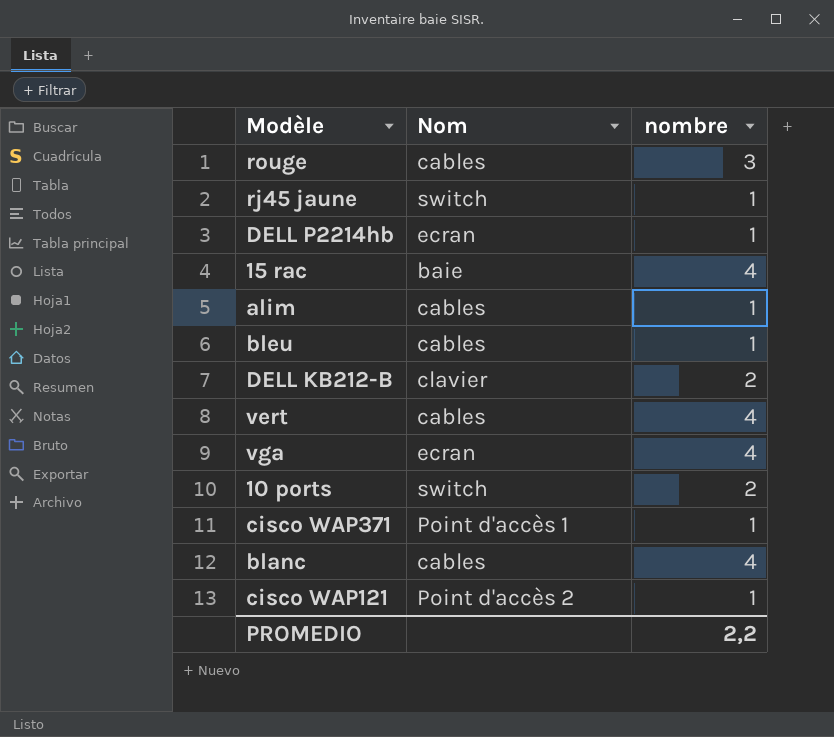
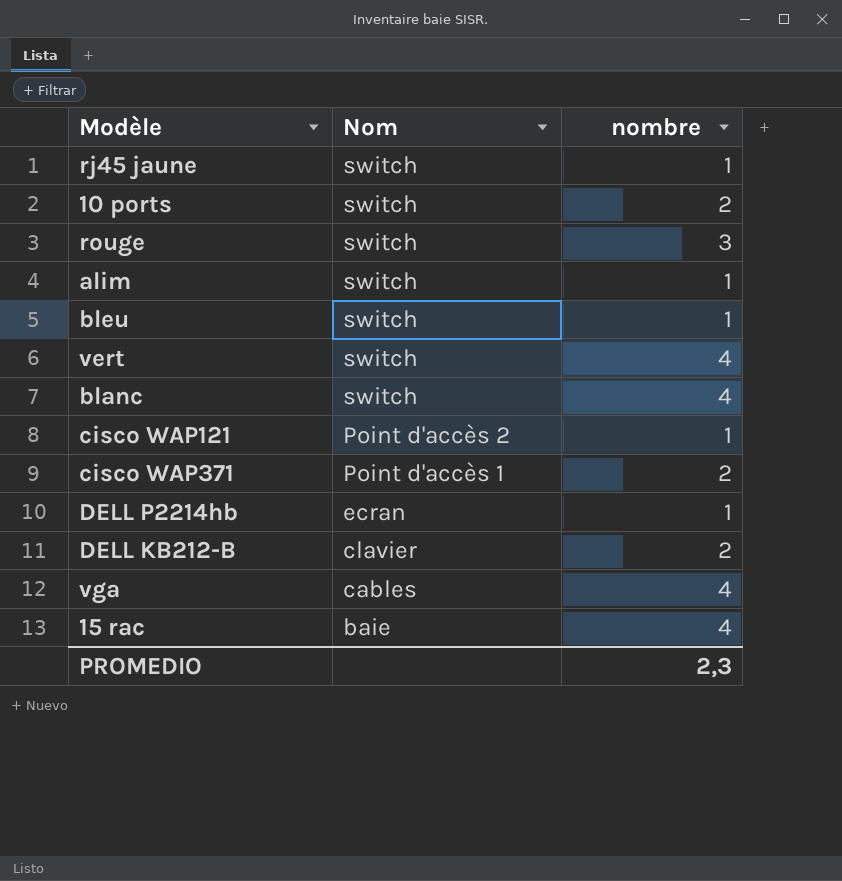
row order: none -> Nom descending
rouge | Nom: cables -> switch
alim | Nom: cables -> switch
bleu | Nom: cables -> switch
vert | Nom: cables -> switch
blanc | Nom: cables -> switch
cisco WAP371 | nombre: 1 -> 2
vga | Nom: ecran -> cables
PROMEDIO | nombre: 2,2 -> 2,3

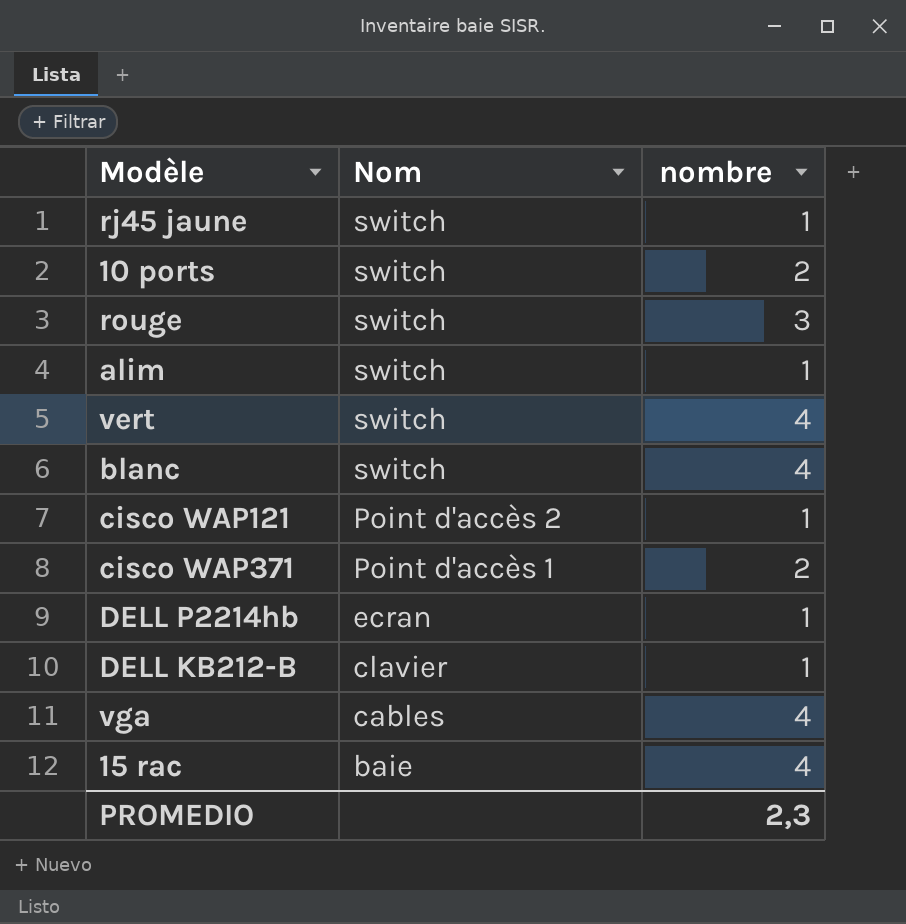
row bleu: switch | 1 -> none
DELL KB212-B | nombre: 2 -> 1

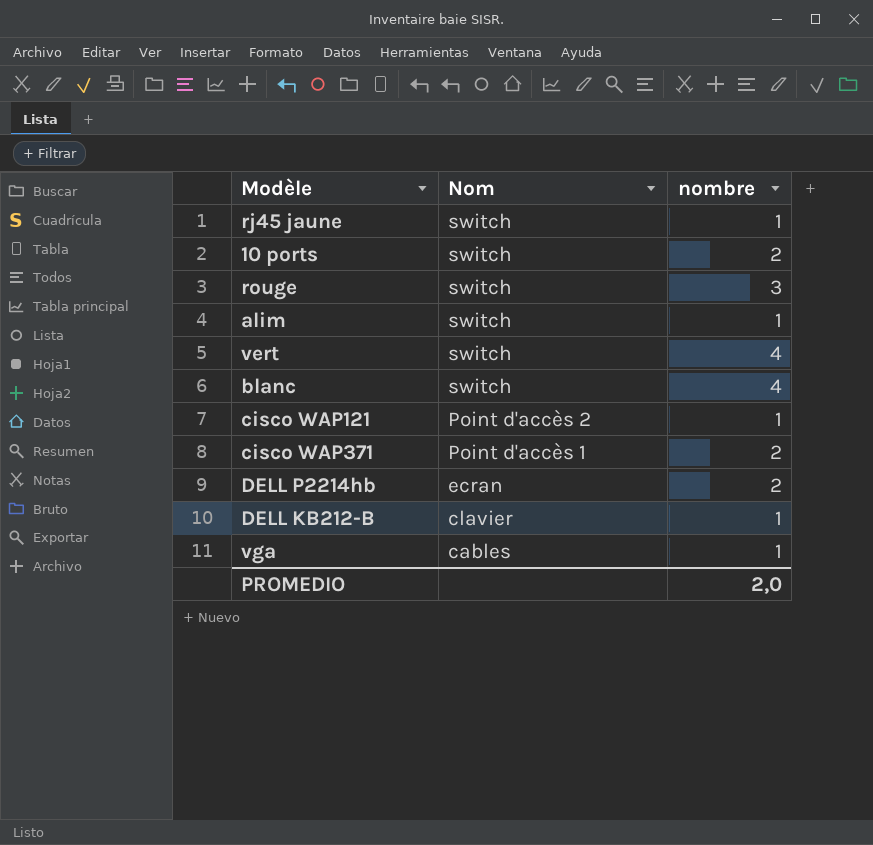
row 15 rac: baie | 4 -> none
DELL P2214hb | nombre: 1 -> 2
vga | nombre: 4 -> 1
PROMEDIO | nombre: 2,3 -> 2,0

